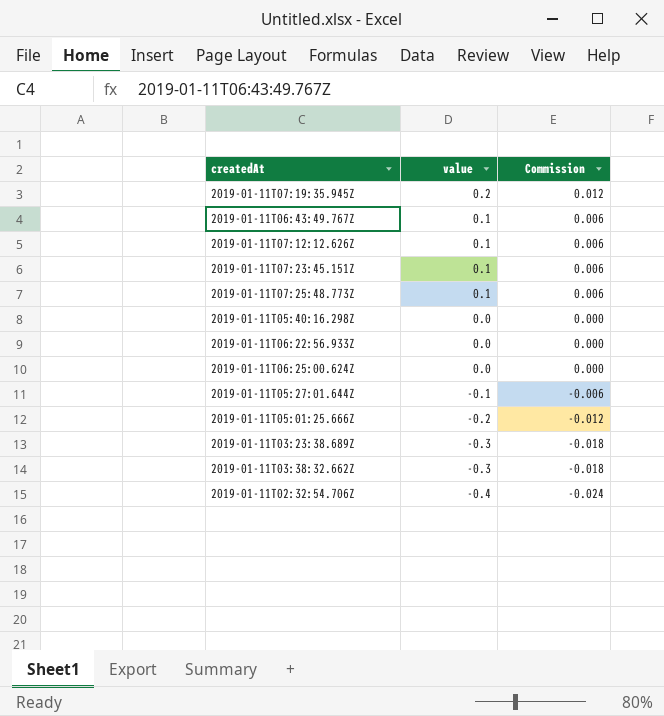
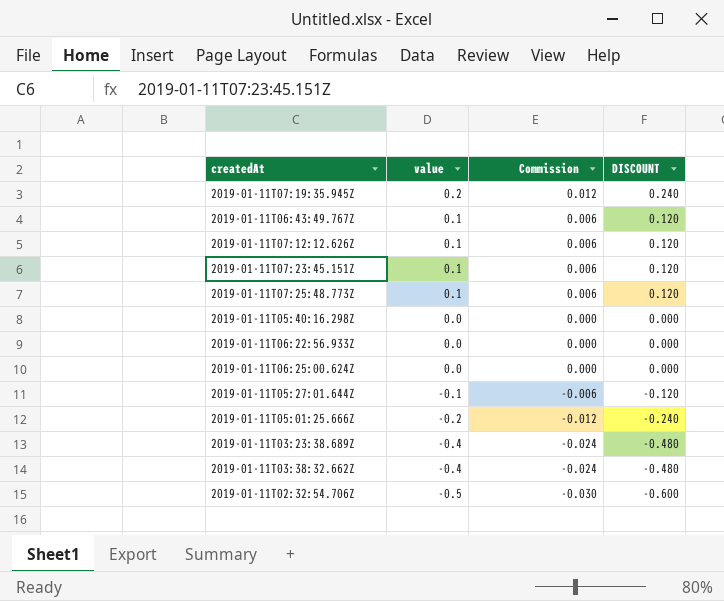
column DISCOUNT | formula: none -> [value] * 1.2
2019-01-11T03:23:38.689Z | value: -0.3 -> -0.4
2019-01-11T03:23:38.689Z | Commission: -0.018 -> -0.024
2019-01-11T03:38:32.662Z | value: -0.3 -> -0.4
2019-01-11T03:38:32.662Z | Commission: -0.018 -> -0.024
2019-01-11T02:32:54.706Z | value: -0.4 -> -0.5
2019-01-11T02:32:54.706Z | Commission: -0.024 -> -0.030

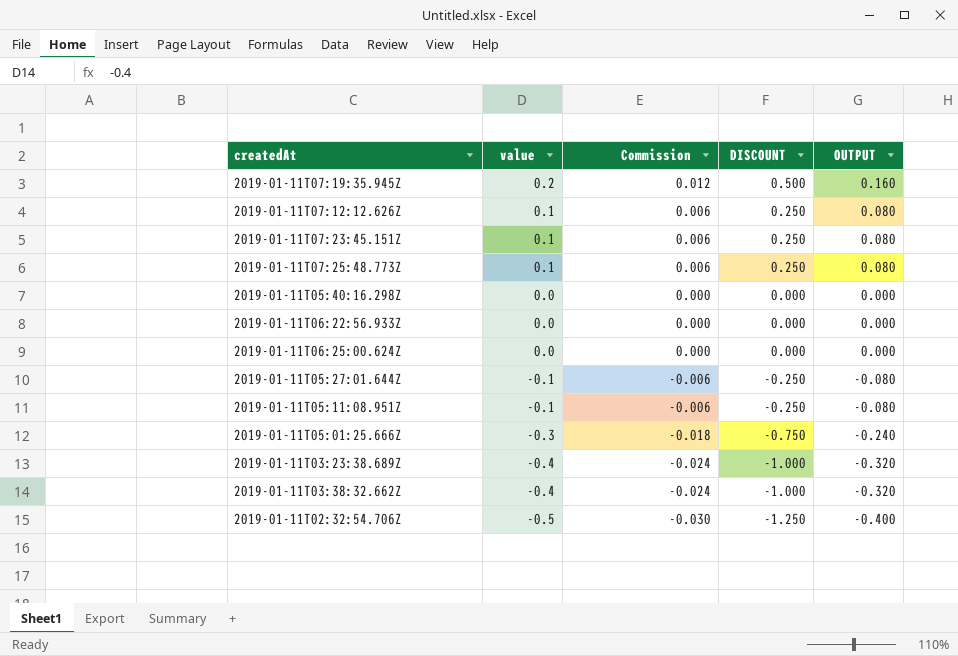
column DISCOUNT | formula: [value] * 1.2 -> [value] * 2.5
column OUTPUT | formula: none -> [value] * 0.8
row 2019-01-11T06:43:49.767Z: 0.1 | 0.006 | 0.120 -> none
row 2019-01-11T05:11:08.951Z: none -> -0.1 | -0.006 | -0.250 | -0.080
2019-01-11T05:01:25.666Z | value: -0.2 -> -0.3
2019-01-11T05:01:25.666Z | Commission: -0.012 -> -0.018

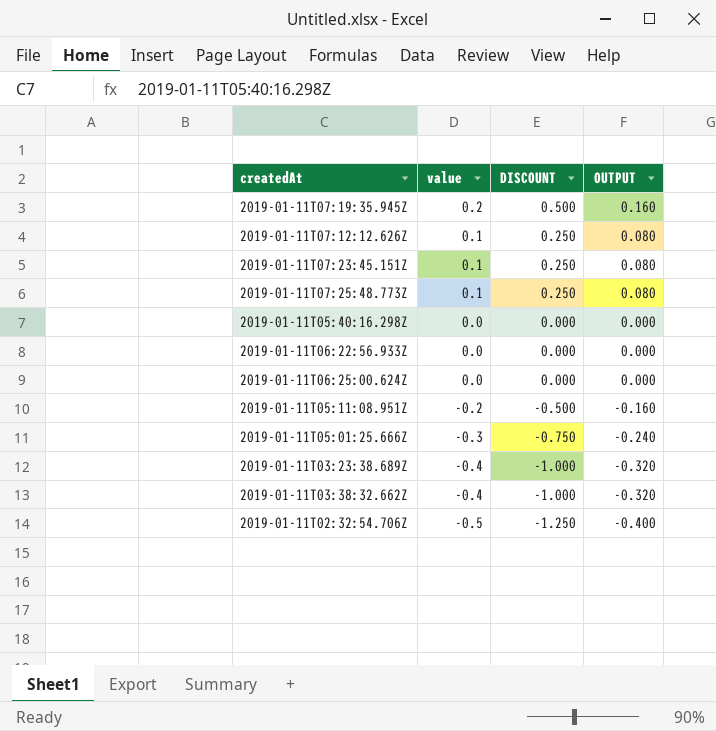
column Commission | formula: [value] * 0.06 -> none
row 2019-01-11T05:27:01.644Z: -0.1 | -0.006 | -0.250 | -0.080 -> none
2019-01-11T05:11:08.951Z | value: -0.1 -> -0.2
2019-01-11T05:11:08.951Z | DISCOUNT: -0.250 -> -0.500
2019-01-11T05:11:08.951Z | OUTPUT: -0.080 -> -0.160

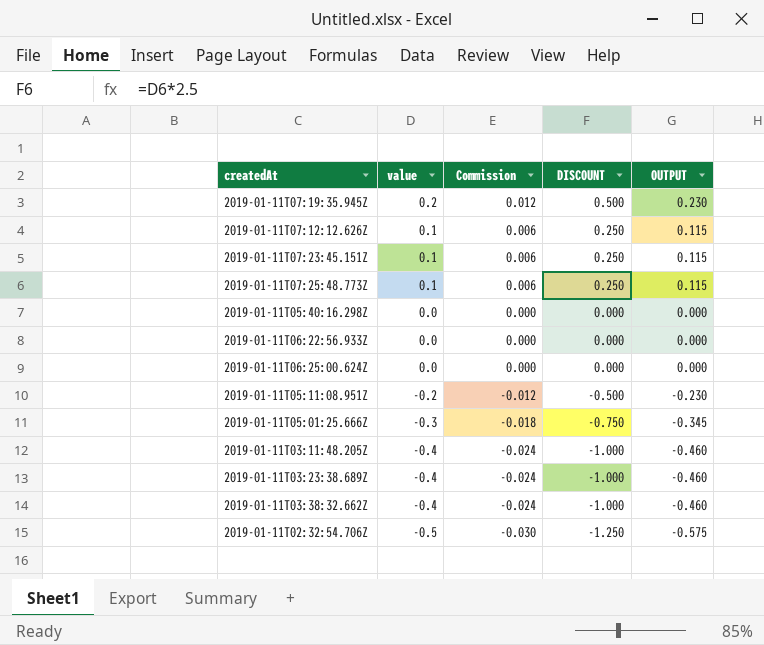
column Commission | formula: none -> [value] * 0.06
column OUTPUT | formula: [value] * 0.8 -> [value] * 1.15
row 2019-01-11T03:11:48.205Z: none -> -0.4 | -0.024 | -1.000 | -0.460

